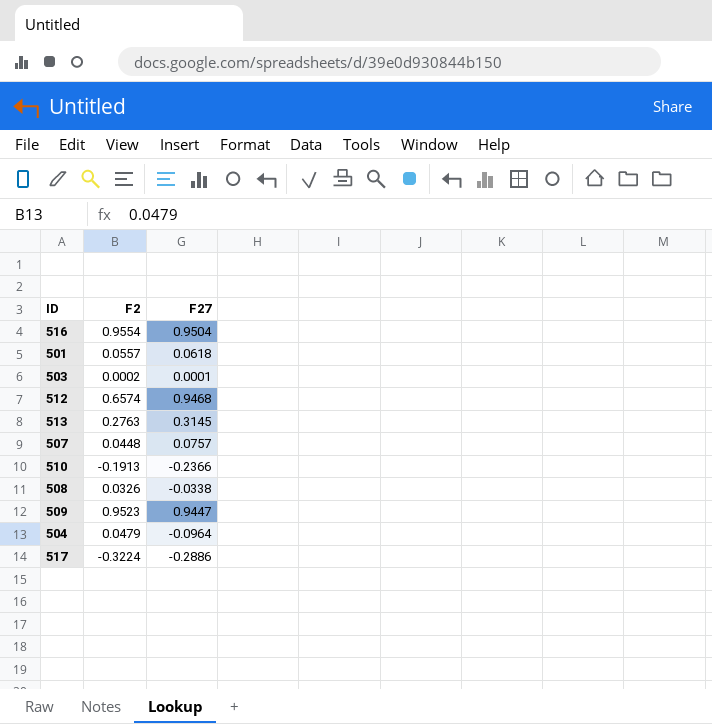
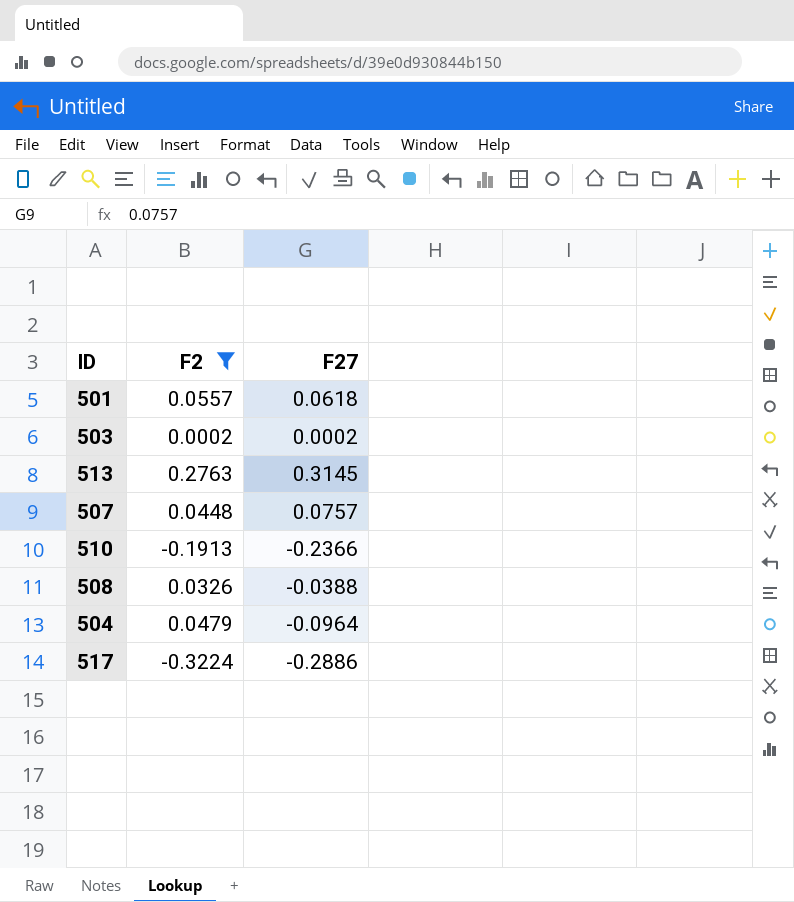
filter: none -> F2 <= 0.2763
503 | F27: 0.0001 -> 0.0002
508 | F27: -0.0338 -> -0.0388

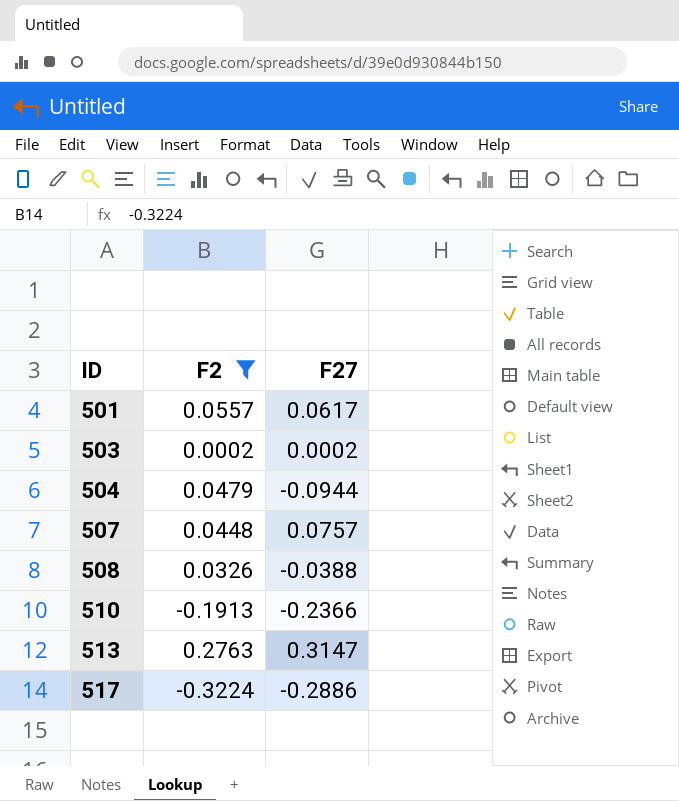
row order: none -> ID ascending
501 | F27: 0.0618 -> 0.0617
504 | F27: -0.0964 -> -0.0944
513 | F27: 0.3145 -> 0.3147

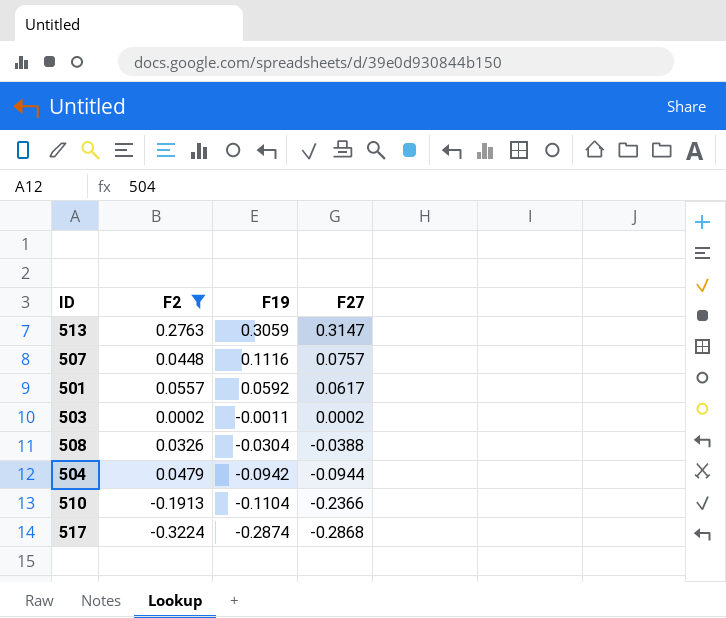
row order: ID ascending -> F19 descending
column F19 | position: none -> 3
517 | F27: -0.2886 -> -0.2868

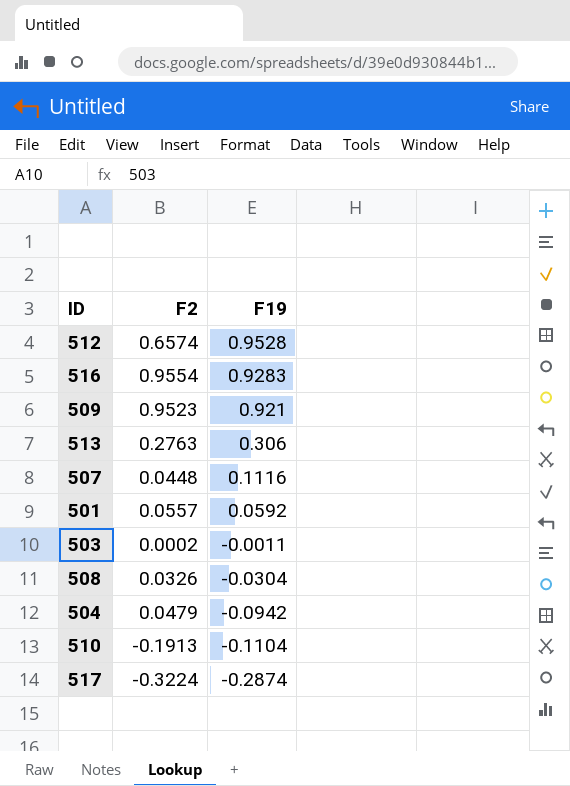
filter: F2 <= 0.2763 -> none
column F27 | position: 4 -> none
513 | F19: 0.3059 -> 0.306

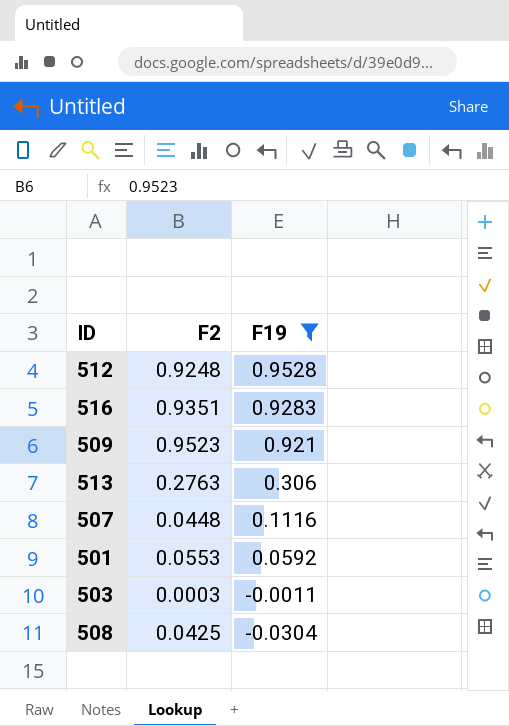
filter: none -> F19 >= -0.0304
512 | F2: 0.6574 -> 0.9248
516 | F2: 0.9554 -> 0.9351
501 | F2: 0.0557 -> 0.0553
503 | F2: 0.0002 -> 0.0003
508 | F2: 0.0326 -> 0.0425

